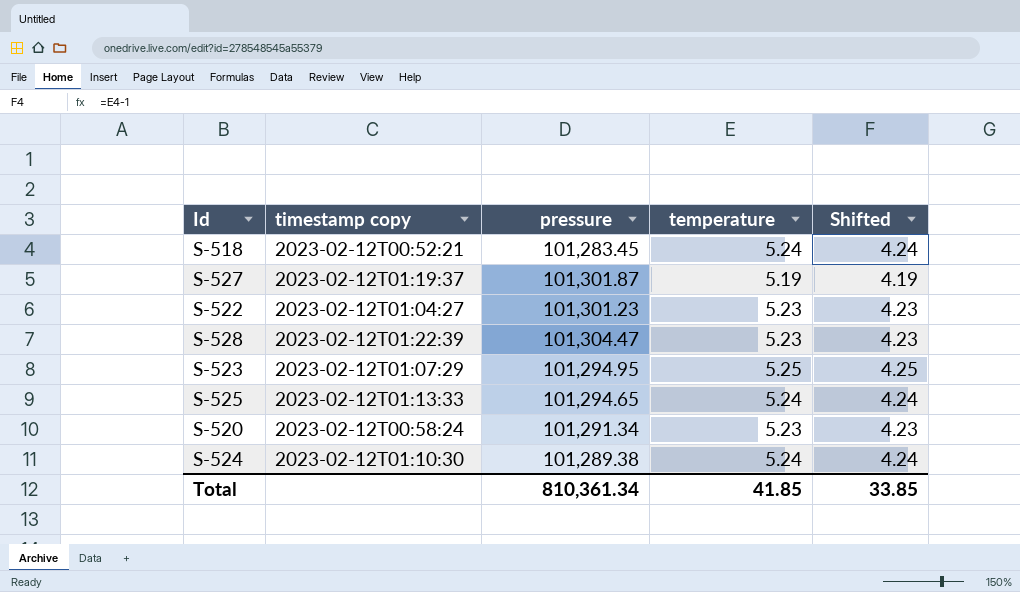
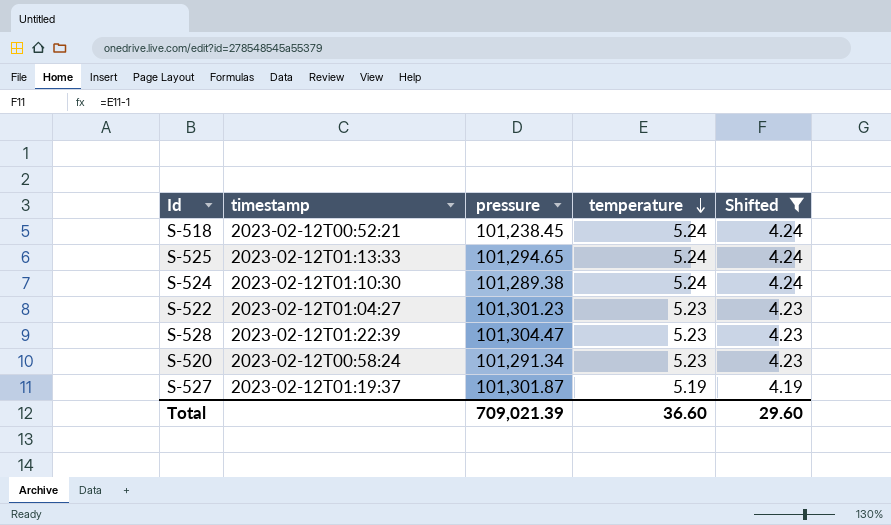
filter: none -> Shifted != 4.25
row order: none -> temperature descending
column name: timestamp copy -> timestamp
S-518 | pressure: 101,283.45 -> 101,238.45
Total | pressure: 810,361.34 -> 709,021.39
Total | temperature: 41.85 -> 36.60
Total | Shifted: 33.85 -> 29.60

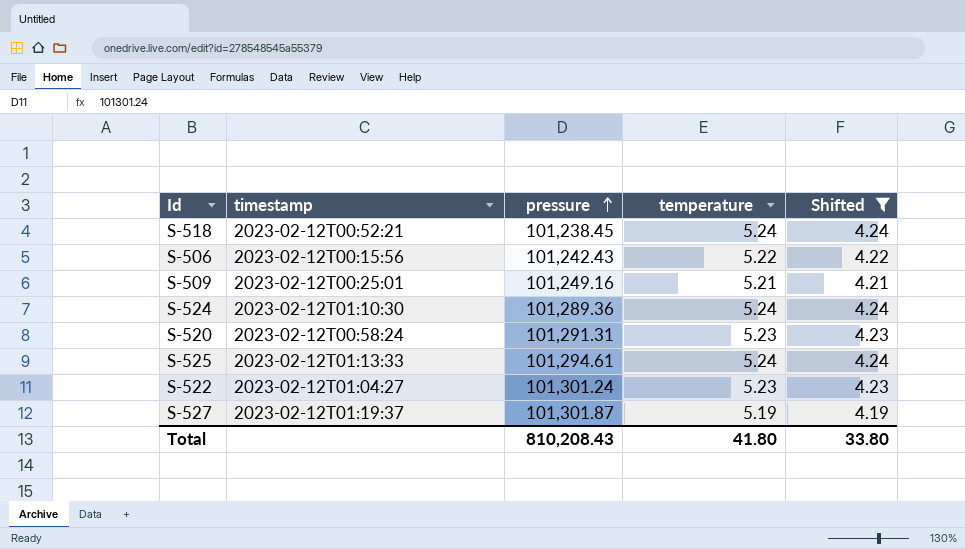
row order: temperature descending -> pressure ascending
row S-528: 2023-02-12T01:22:39 | 101,304.47 | 5.23 | 4.23 -> none
row S-506: none -> 2023-02-12T00:15:56 | 101,242.43 | 5.22 | 4.22
row S-509: none -> 2023-02-12T00:25:01 | 101,249.16 | 5.21 | 4.21
S-524 | pressure: 101,289.38 -> 101,289.36
S-520 | pressure: 101,291.34 -> 101,291.31
S-525 | pressure: 101,294.65 -> 101,294.61
S-522 | pressure: 101,301.23 -> 101,301.24
Total | pressure: 709,021.39 -> 810,208.43
Total | temperature: 36.60 -> 41.80
Total | Shifted: 29.60 -> 33.80

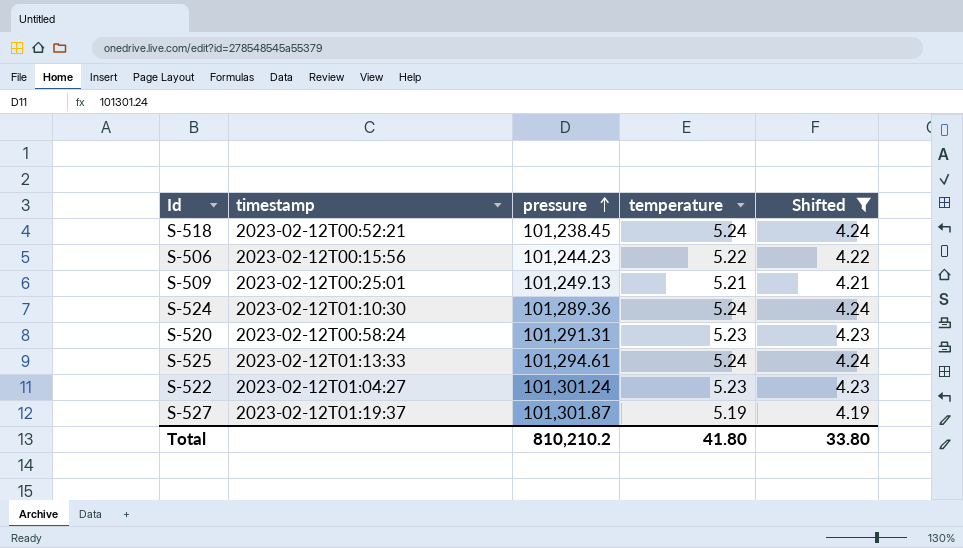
S-506 | pressure: 101,242.43 -> 101,244.23
S-509 | pressure: 101,249.16 -> 101,249.13
Total | pressure: 810,208.43 -> 810,210.2

